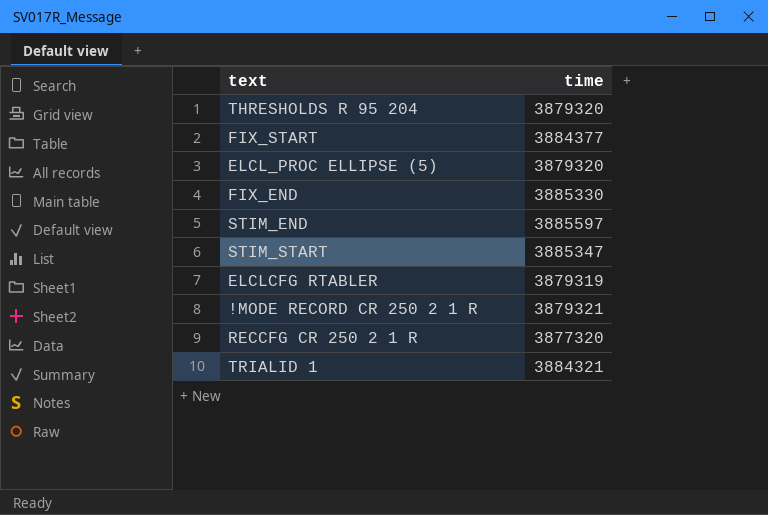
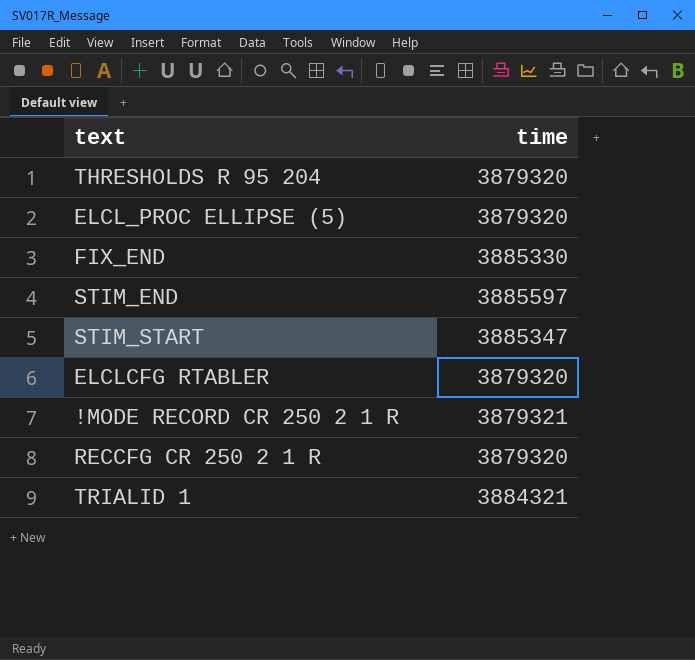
row FIX_START: 3884377 -> none
ELCLCFG RTABLER | time: 3879319 -> 3879320
RECCFG CR 250 2 1 R | time: 3877320 -> 3879320

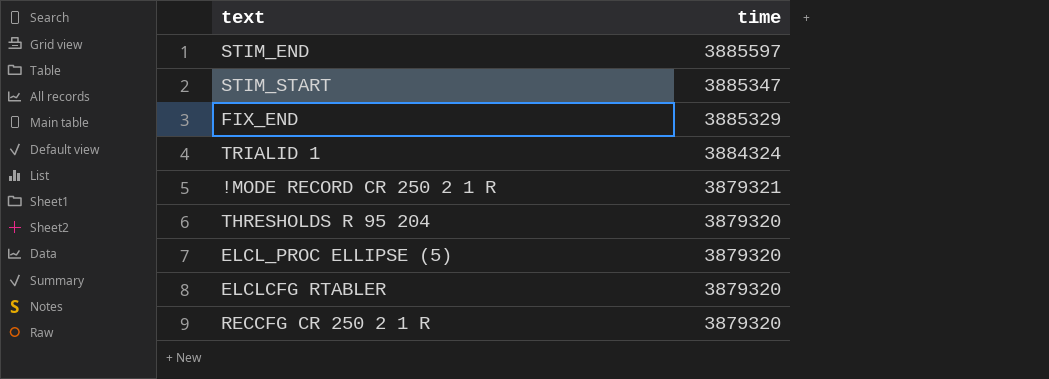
row order: none -> time descending
FIX_END | time: 3885330 -> 3885329
TRIALID 1 | time: 3884321 -> 3884324

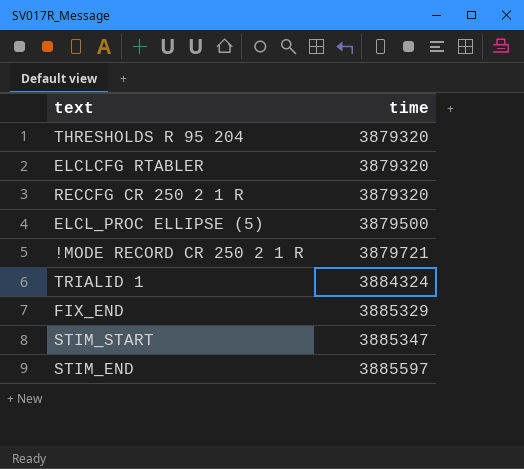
row order: time descending -> time ascending
ELCL_PROC ELLIPSE (5) | time: 3879320 -> 3879500
!MODE RECORD CR 250 2 1 R | time: 3879321 -> 3879721

